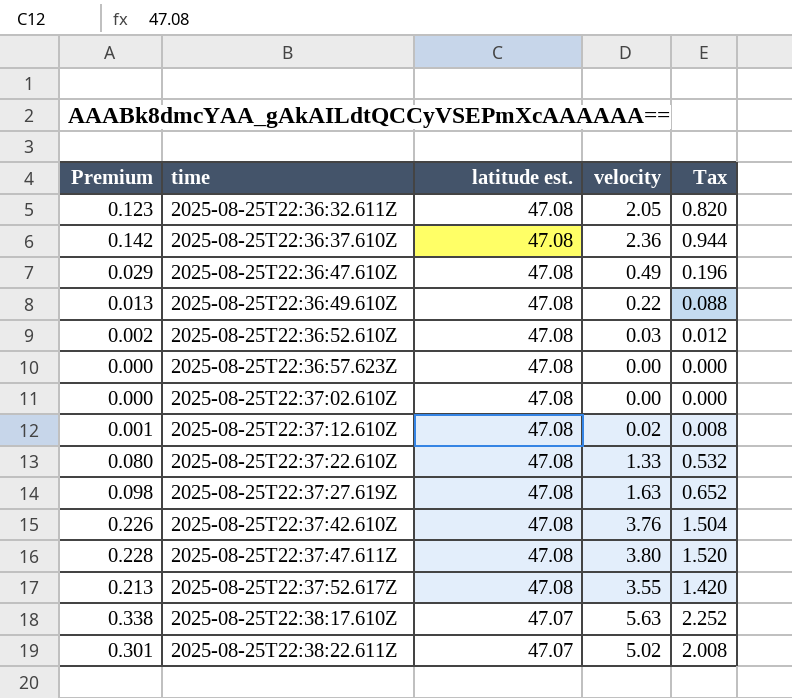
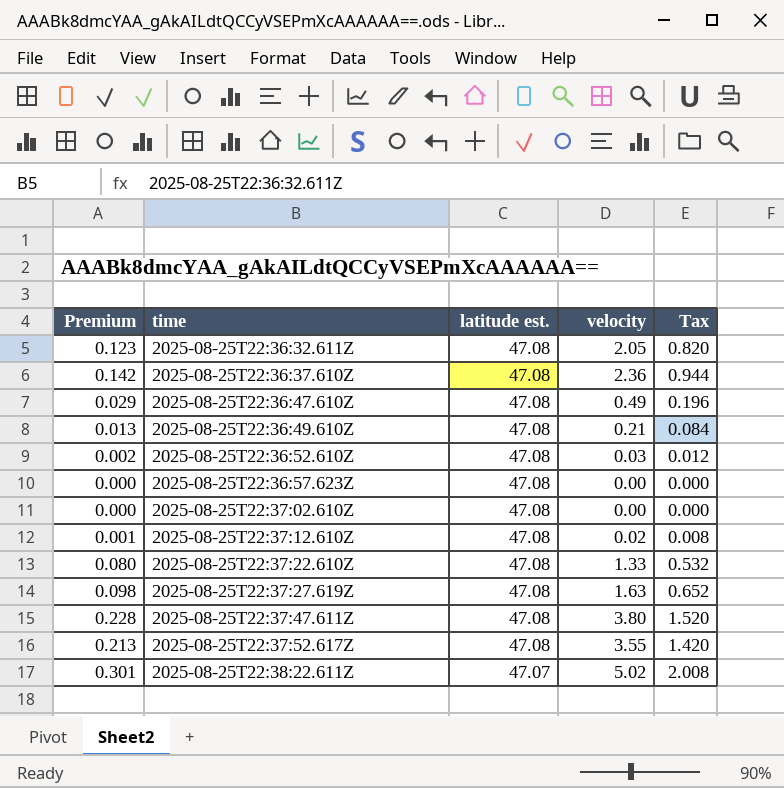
row 2025-08-25T22:37:42.610Z: 0.226 | 47.08 | 3.76 | 1.504 -> none
row 2025-08-25T22:38:17.610Z: 0.338 | 47.07 | 5.63 | 2.252 -> none
2025-08-25T22:36:49.610Z | velocity: 0.22 -> 0.21
2025-08-25T22:36:49.610Z | Tax: 0.088 -> 0.084

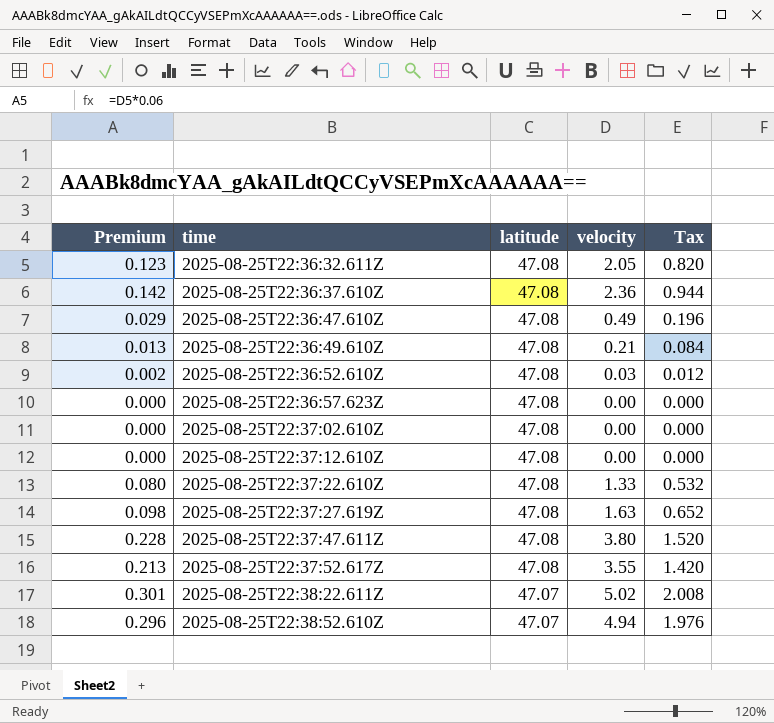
column name: latitude est. -> latitude
2025-08-25T22:37:12.610Z | Premium: 0.001 -> 0.000
2025-08-25T22:37:12.610Z | velocity: 0.02 -> 0.00
2025-08-25T22:37:12.610Z | Tax: 0.008 -> 0.000
row 2025-08-25T22:38:52.610Z: none -> 0.296 | 47.07 | 4.94 | 1.976

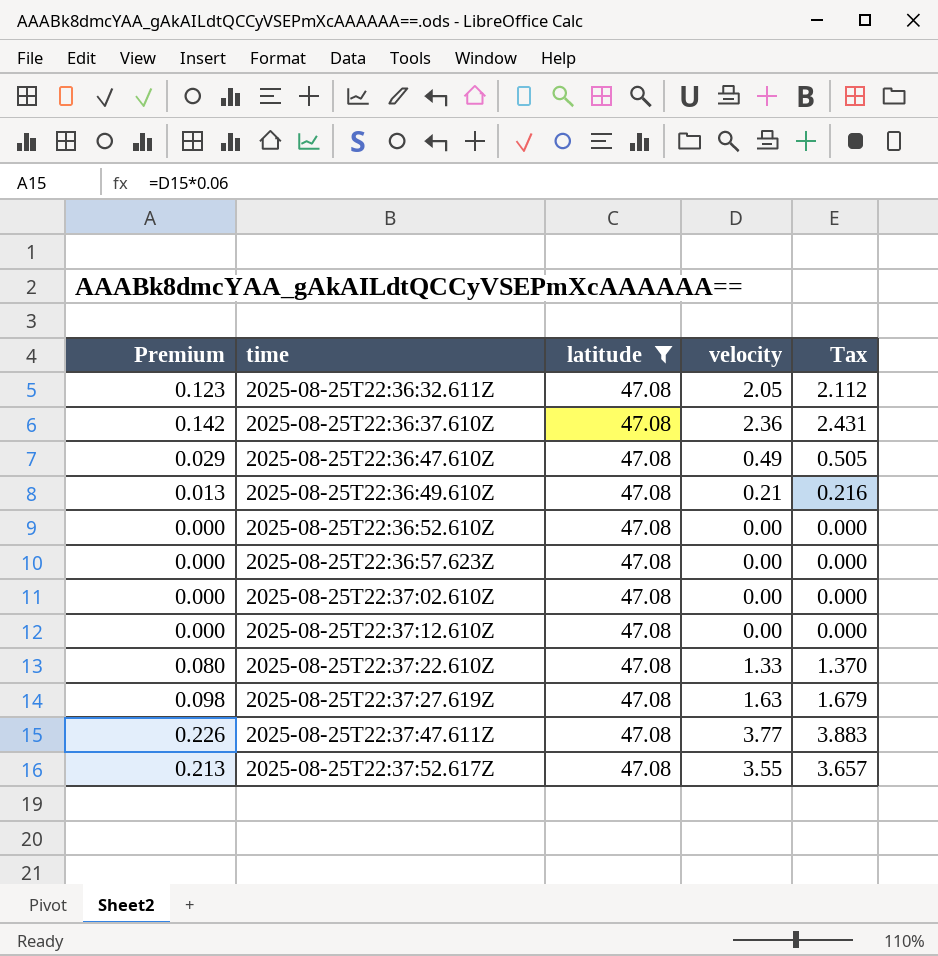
filter: none -> latitude = 47.08
column Tax | formula: [velocity] * 0.4 -> [velocity] * 1.03
2025-08-25T22:36:52.610Z | Premium: 0.002 -> 0.000
2025-08-25T22:36:52.610Z | velocity: 0.03 -> 0.00
2025-08-25T22:37:47.611Z | Premium: 0.228 -> 0.226
2025-08-25T22:37:47.611Z | velocity: 3.80 -> 3.77

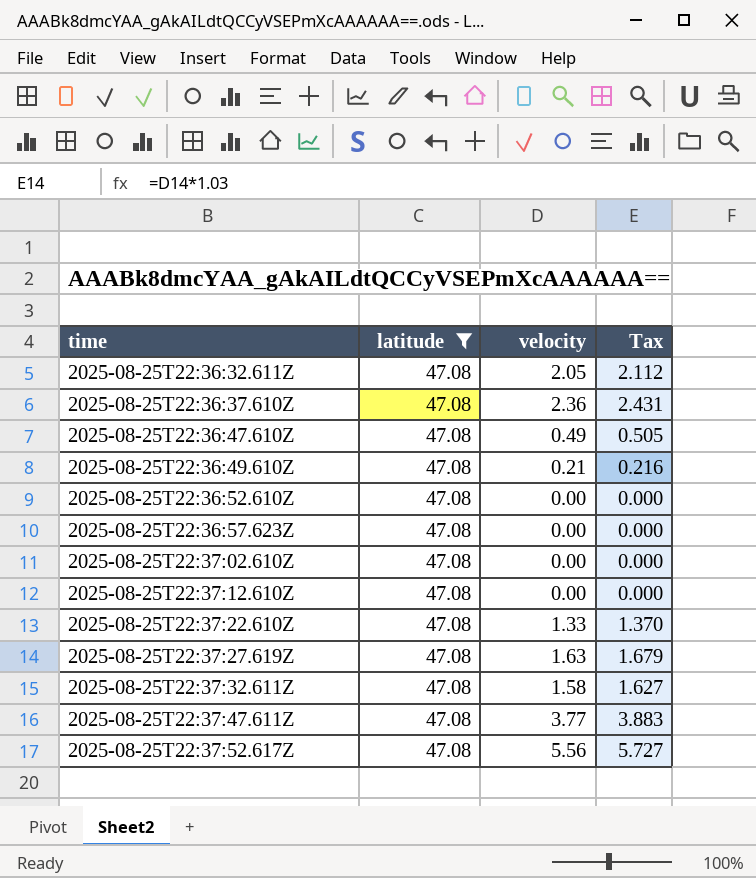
column Premium | formula: [velocity] * 0.06 -> none
row 2025-08-25T22:37:32.611Z: none -> 47.08 | 1.58 | 1.627
2025-08-25T22:37:52.617Z | velocity: 3.55 -> 5.56
2025-08-25T22:37:52.617Z | Tax: 3.657 -> 5.727

